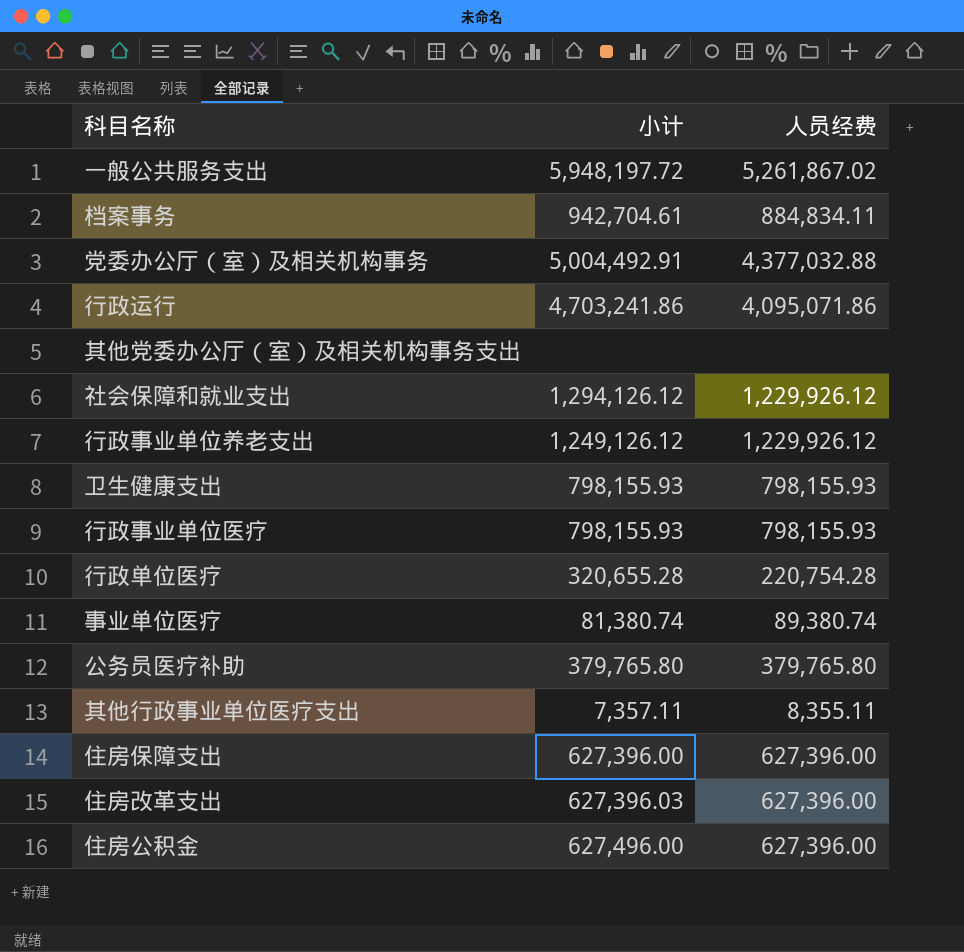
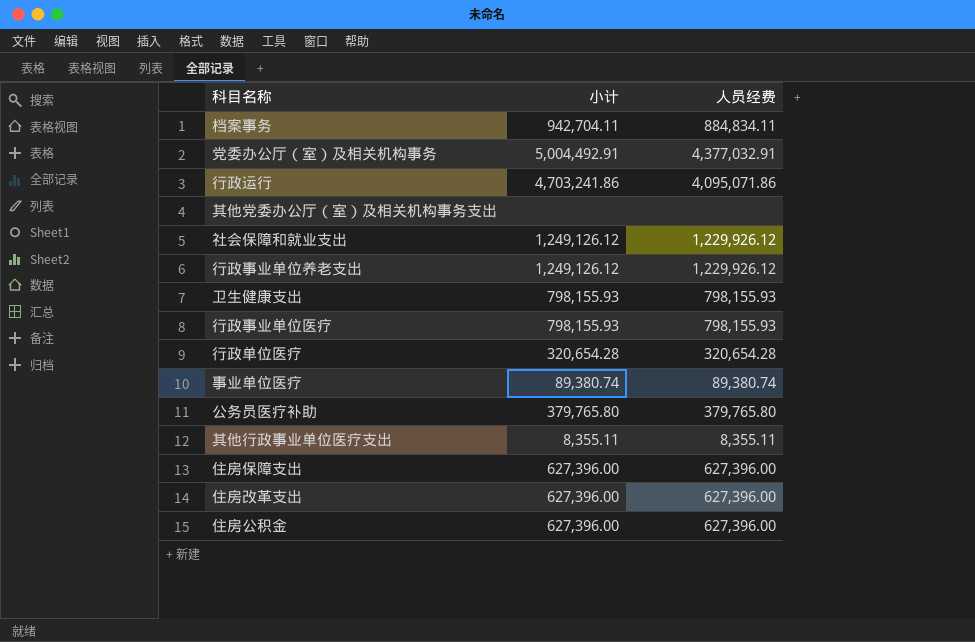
row 一般公共服务支出: 5,948,197.72 | 5,261,867.02 -> none
档案事务 | 小计: 942,704.61 -> 942,704.11
党委办公厅（室）及相关机构事务 | 人员经费: 4,377,032.88 -> 4,377,032.91
社会保障和就业支出 | 小计: 1,294,126.12 -> 1,249,126.12
行政单位医疗 | 小计: 320,655.28 -> 320,654.28
行政单位医疗 | 人员经费: 220,754.28 -> 320,654.28
事业单位医疗 | 小计: 81,380.74 -> 89,380.74
其他行政事业单位医疗支出 | 小计: 7,357.11 -> 8,355.11
住房改革支出 | 小计: 627,396.03 -> 627,396.00
住房公积金 | 小计: 627,496.00 -> 627,396.00

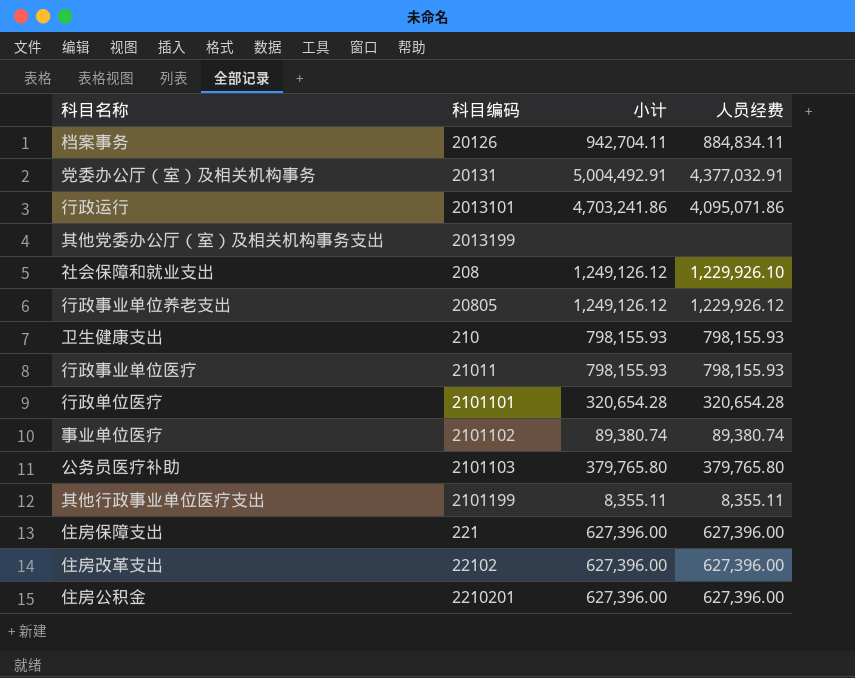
column 科目编码 | position: none -> 2
社会保障和就业支出 | 人员经费: 1,229,926.12 -> 1,229,926.10

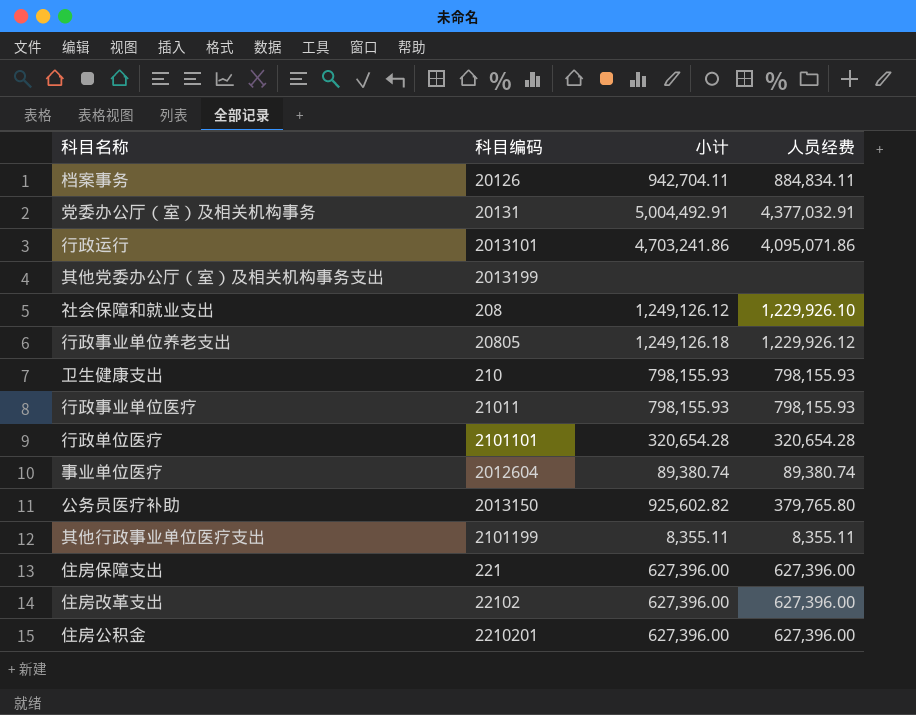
行政事业单位养老支出 | 小计: 1,249,126.12 -> 1,249,126.18
事业单位医疗 | 科目编码: 2101102 -> 2012604
公务员医疗补助 | 科目编码: 2101103 -> 2013150
公务员医疗补助 | 小计: 379,765.80 -> 925,602.82

